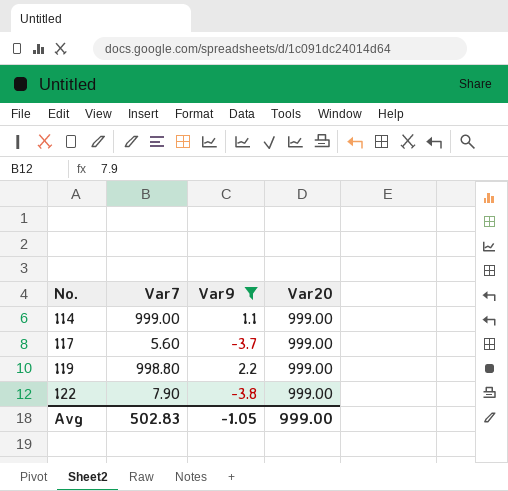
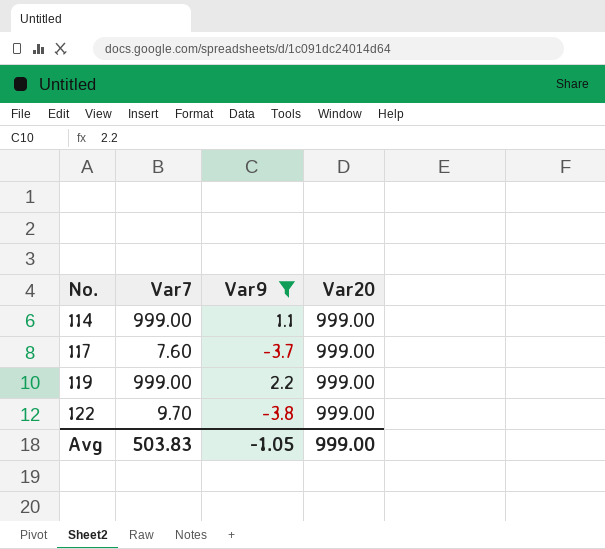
117 | Var7: 5.60 -> 7.60
119 | Var7: 998.80 -> 999.00
122 | Var7: 7.90 -> 9.70
Avg | Var7: 502.83 -> 503.83

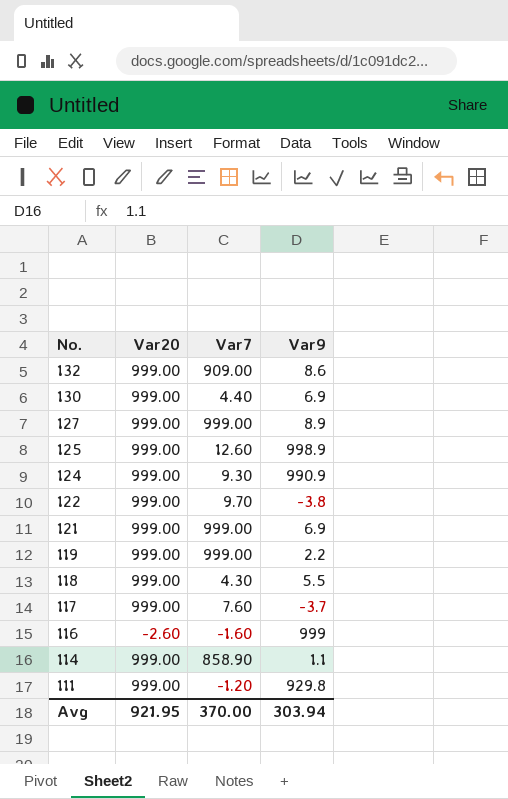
filter: Var9 <= 2.2 -> none
row order: No. ascending -> No. descending
column Var20 | position: 4 -> 2
114 | Var7: 999.00 -> 858.90
Avg | Var20: 999.00 -> 921.95
Avg | Var7: 503.83 -> 370.00
Avg | Var9: -1.05 -> 303.94

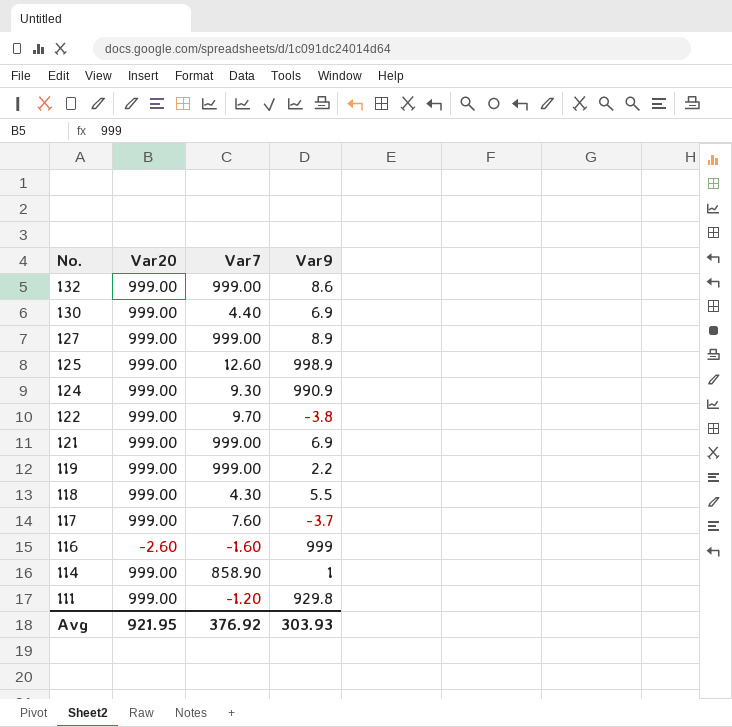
132 | Var7: 909.00 -> 999.00
114 | Var9: 1.1 -> 1
Avg | Var7: 370.00 -> 376.92
Avg | Var9: 303.94 -> 303.93

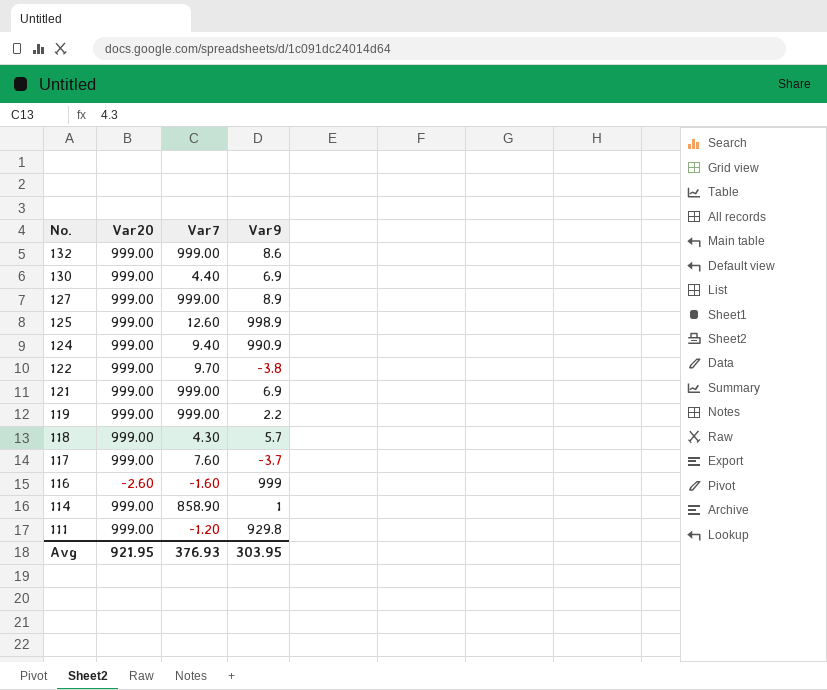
124 | Var7: 9.30 -> 9.40
118 | Var9: 5.5 -> 5.7
Avg | Var7: 376.92 -> 376.93
Avg | Var9: 303.93 -> 303.95

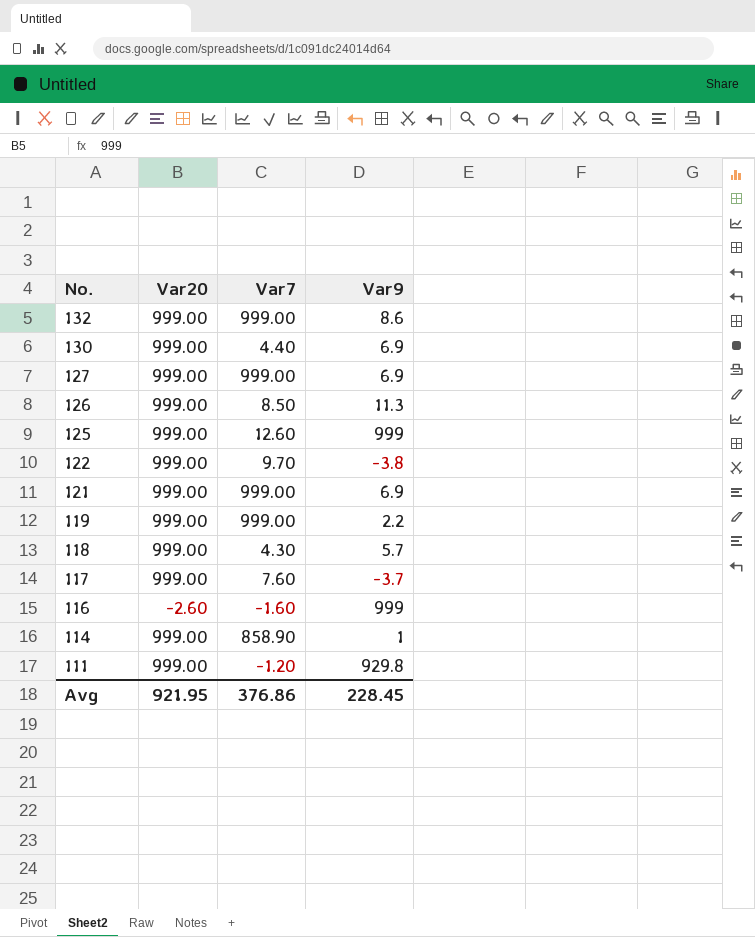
row 124: 999.00 | 9.40 | 990.9 -> none
127 | Var9: 8.9 -> 6.9
row 126: none -> 999.00 | 8.50 | 11.3
125 | Var9: 998.9 -> 999
Avg | Var7: 376.93 -> 376.86
Avg | Var9: 303.95 -> 228.45

